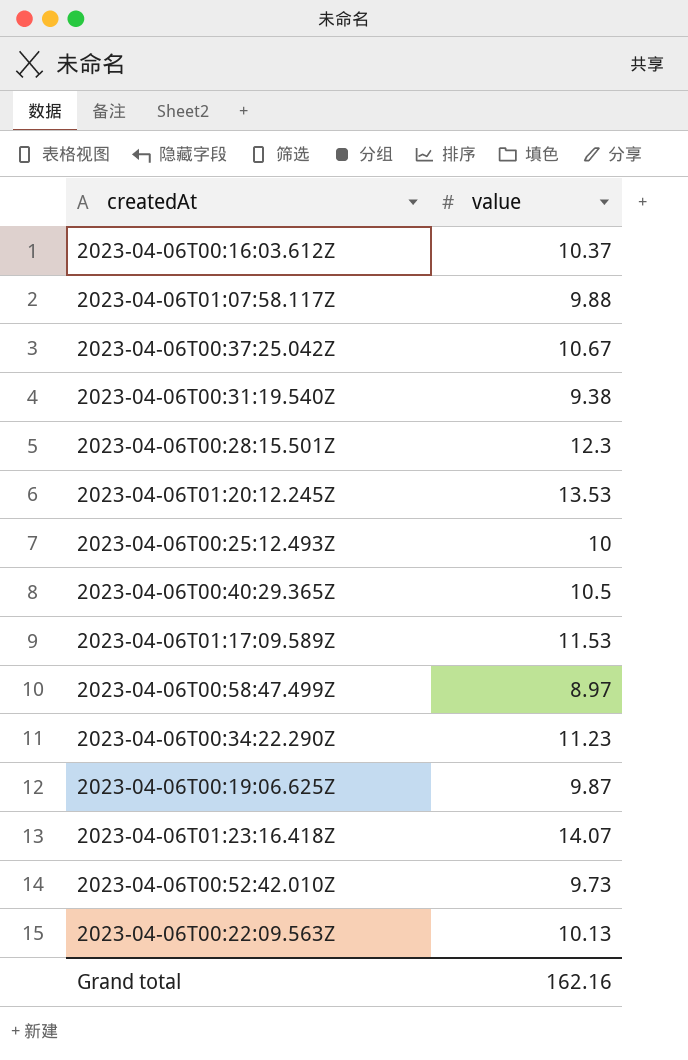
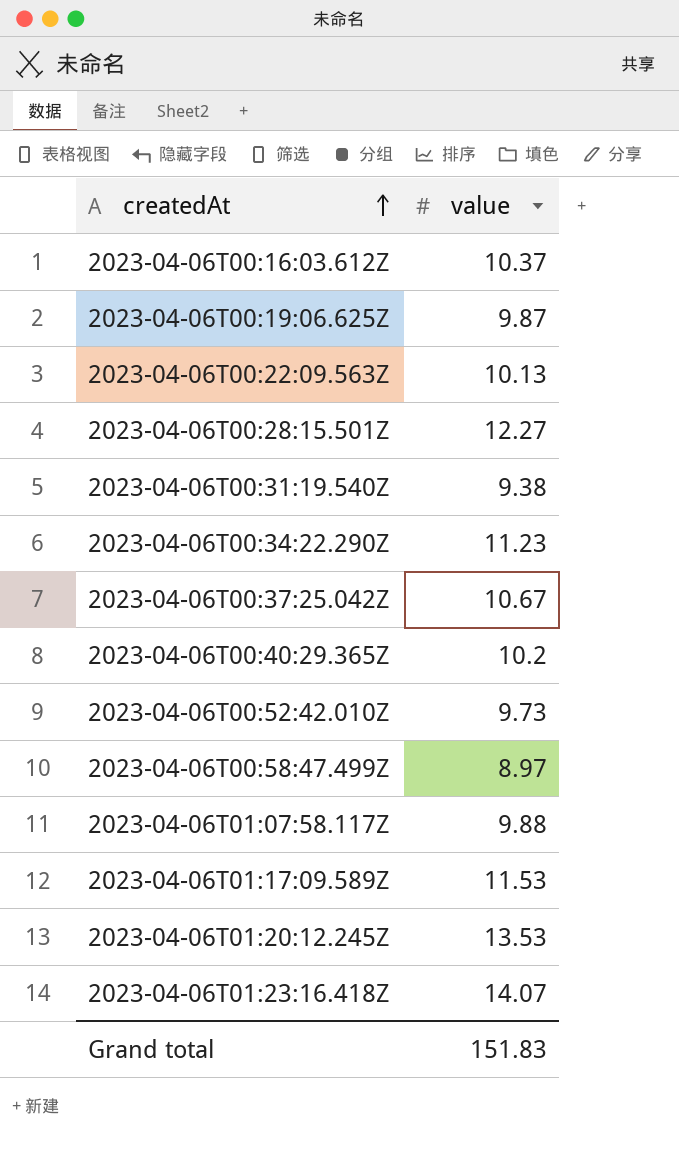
row order: none -> createdAt ascending
row 2023-04-06T00:25:12.493Z: 10 -> none
2023-04-06T00:28:15.501Z | value: 12.3 -> 12.27
2023-04-06T00:40:29.365Z | value: 10.5 -> 10.2
Grand total | value: 162.16 -> 151.83

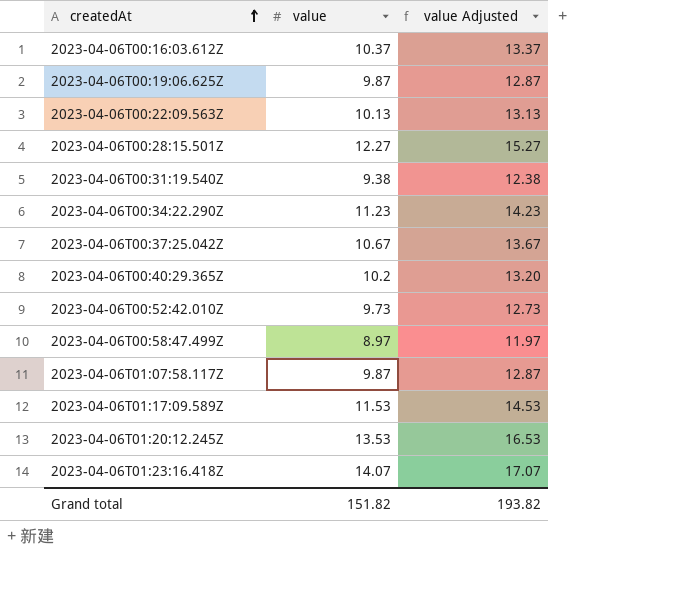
column value Adjusted | formula: none -> [value] + 3
2023-04-06T01:07:58.117Z | value: 9.88 -> 9.87
Grand total | value: 151.83 -> 151.82

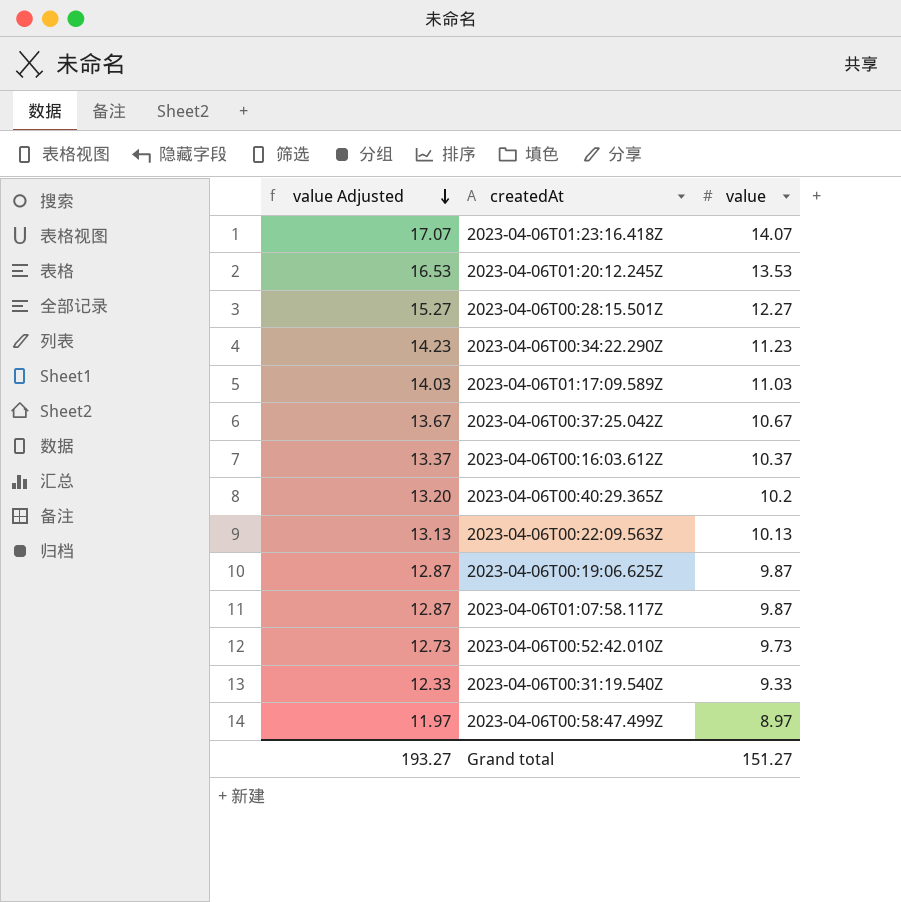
row order: createdAt ascending -> value Adjusted descending
column value Adjusted | position: 3 -> 1
2023-04-06T01:17:09.589Z | value Adjusted: 14.53 -> 14.03
2023-04-06T01:17:09.589Z | value: 11.53 -> 11.03
2023-04-06T00:31:19.540Z | value Adjusted: 12.38 -> 12.33
2023-04-06T00:31:19.540Z | value: 9.38 -> 9.33
Grand total | value Adjusted: 193.82 -> 193.27
Grand total | value: 151.82 -> 151.27

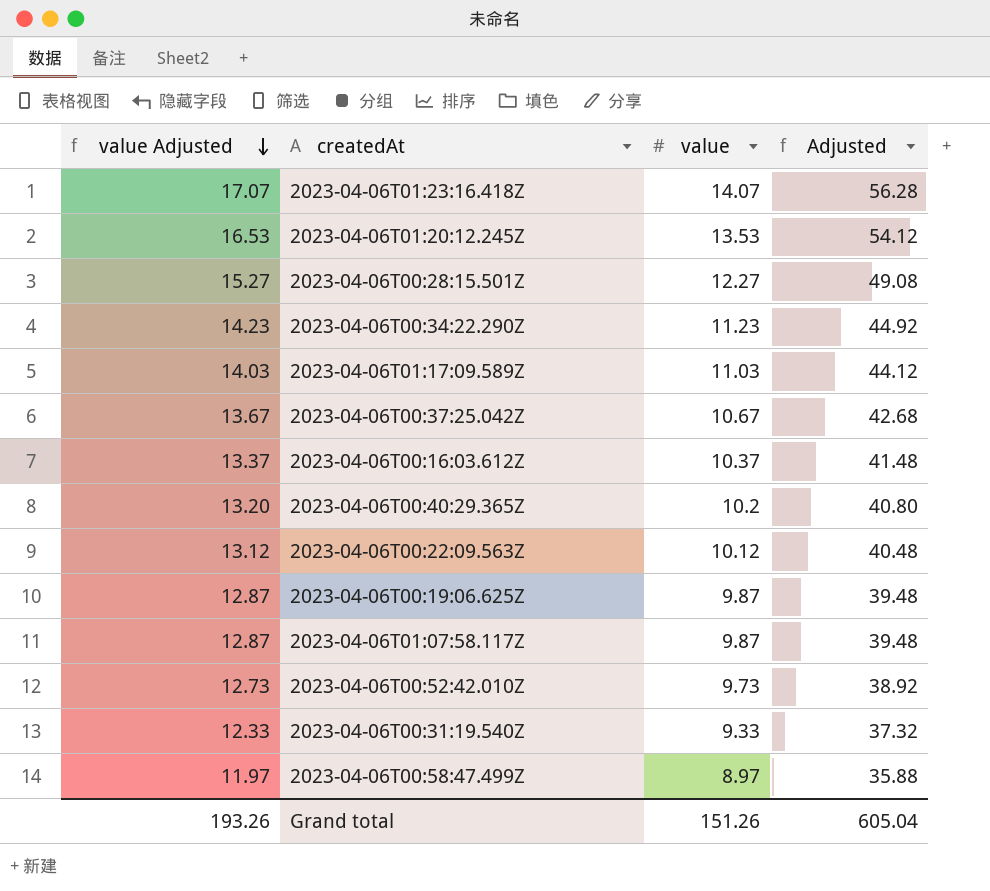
column Adjusted | formula: none -> [value] * 4
2023-04-06T00:22:09.563Z | value Adjusted: 13.13 -> 13.12
2023-04-06T00:22:09.563Z | value: 10.13 -> 10.12
Grand total | value Adjusted: 193.27 -> 193.26
Grand total | value: 151.27 -> 151.26

